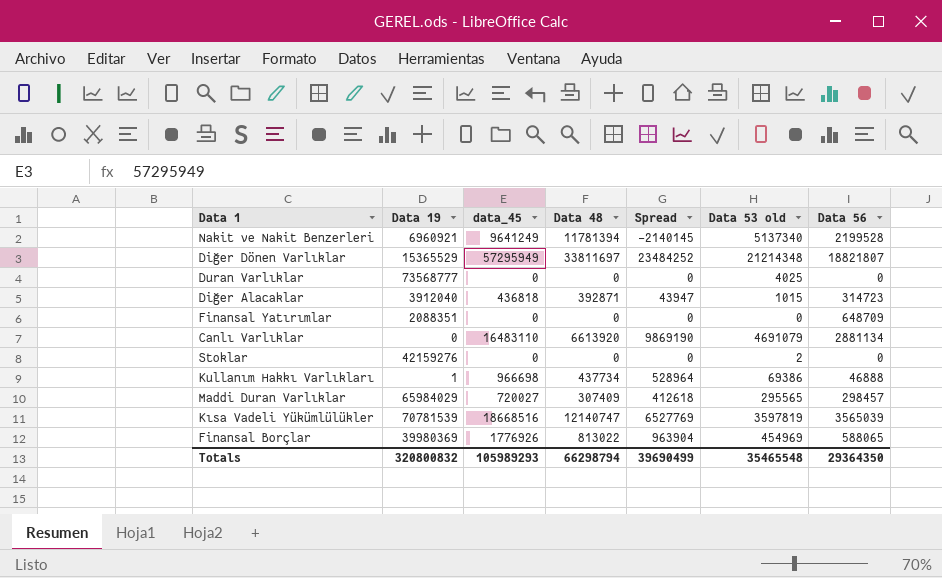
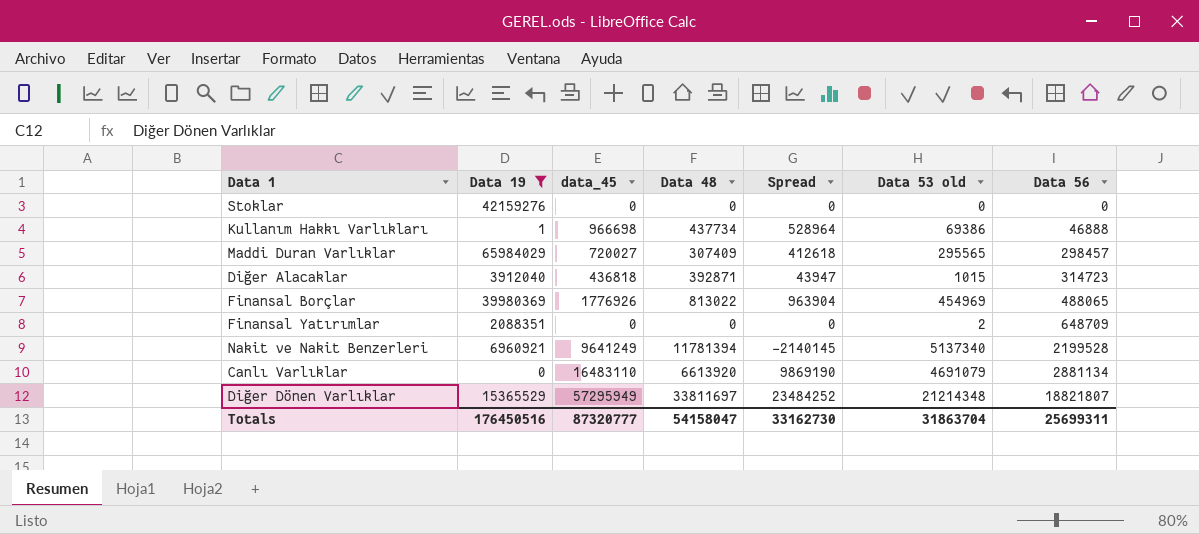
filter: none -> Data 19 <= 65984029
row order: none -> Data 56 ascending
Stoklar | Data 53 old: 2 -> 0
Finansal Borçlar | Data 56: 588065 -> 488065
Finansal Yatırımlar | Data 53 old: 0 -> 2
Totals | Data 19: 320800832 -> 176450516
Totals | data_45: 105989293 -> 87320777
Totals | Data 48: 66298794 -> 54158047
Totals | Spread: 39690499 -> 33162730
Totals | Data 53 old: 35465548 -> 31863704
Totals | Data 56: 29364350 -> 25699311

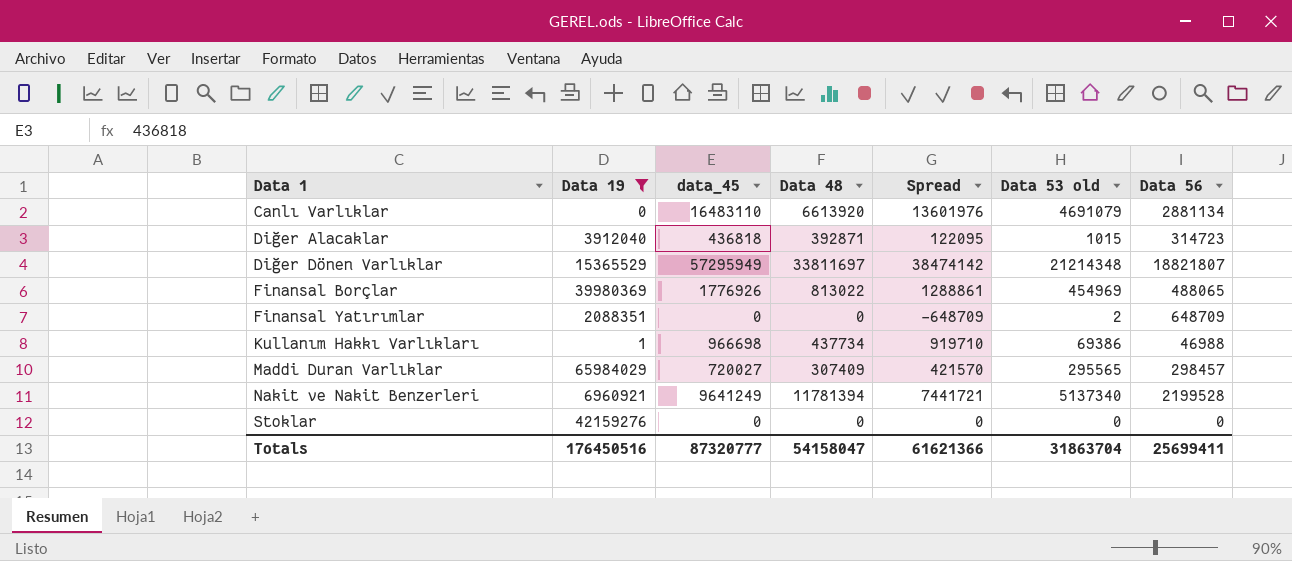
row order: Data 56 ascending -> Data 1 ascending
column Spread | formula: [data_45] - [Data 48] -> [data_45] - [Data 56]
Kullanım Hakkı Varlıkları | Data 56: 46888 -> 46988
Totals | Spread: 33162730 -> 61621366
Totals | Data 56: 25699311 -> 25699411

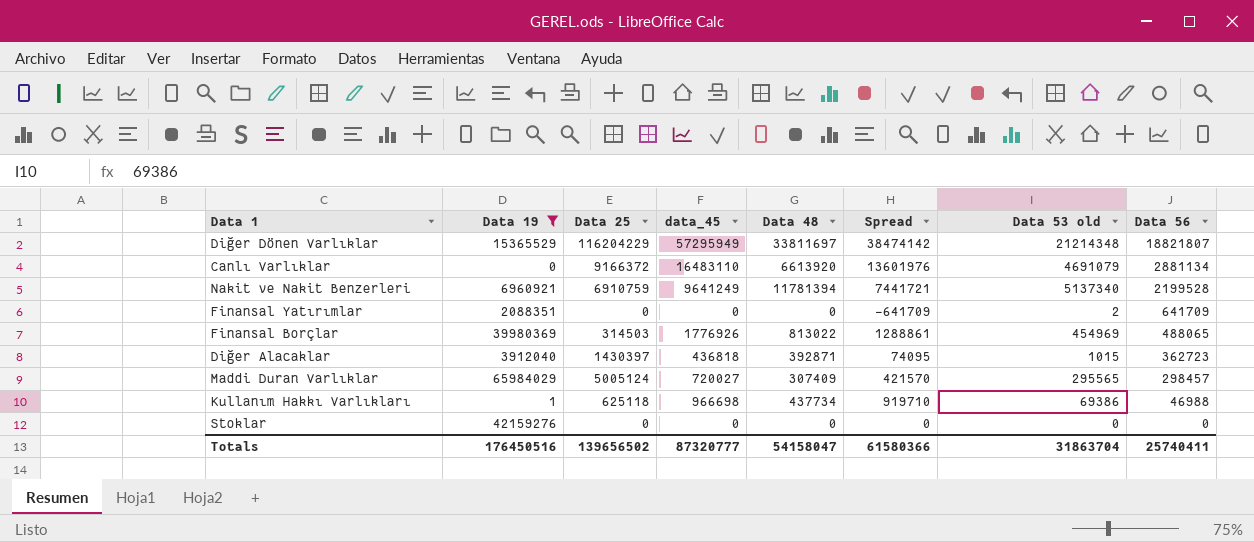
row order: Data 1 ascending -> Data 56 descending
column Data 25 | position: none -> 3
Finansal Yatırımlar | Spread: -648709 -> -641709
Finansal Yatırımlar | Data 56: 648709 -> 641709
Diğer Alacaklar | Spread: 122095 -> 74095
Diğer Alacaklar | Data 56: 314723 -> 362723
Totals | Spread: 61621366 -> 61580366
Totals | Data 56: 25699411 -> 25740411

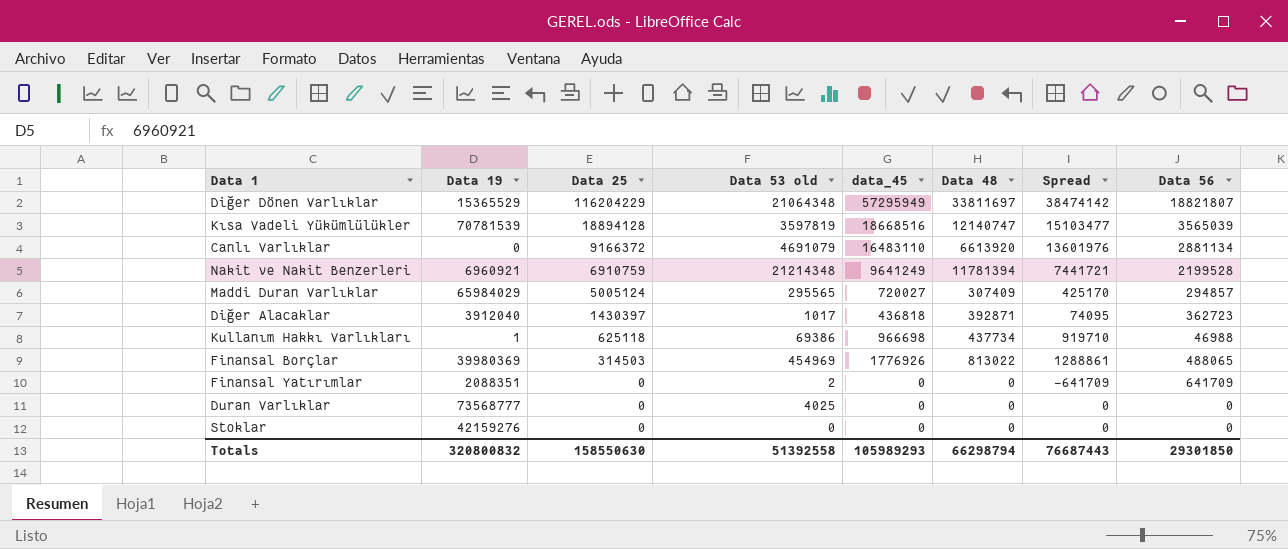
filter: Data 19 <= 65984029 -> none
row order: Data 56 descending -> Data 25 descending
column Data 53 old | position: 7 -> 4
Diğer Dönen Varlıklar | Data 53 old: 21214348 -> 21064348
Nakit ve Nakit Benzerleri | Data 53 old: 5137340 -> 21214348
Maddi Duran Varlıklar | Spread: 421570 -> 425170
Maddi Duran Varlıklar | Data 56: 298457 -> 294857
Diğer Alacaklar | Data 53 old: 1015 -> 1017
Totals | Data 19: 176450516 -> 320800832
Totals | Data 25: 139656502 -> 158550630
Totals | Data 53 old: 31863704 -> 51392558
Totals | data_45: 87320777 -> 105989293
Totals | Data 48: 54158047 -> 66298794
Totals | Spread: 61580366 -> 76687443
Totals | Data 56: 25740411 -> 29301850

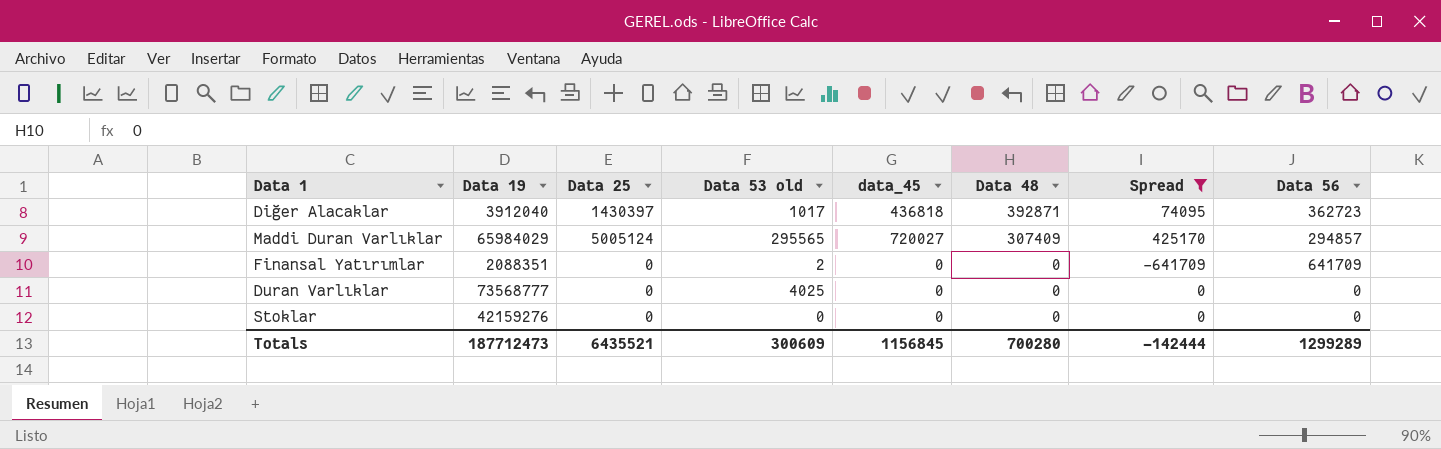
filter: none -> Spread <= 425170
row order: Data 25 descending -> Data 48 descending
Totals | Data 19: 320800832 -> 187712473
Totals | Data 25: 158550630 -> 6435521
Totals | Data 53 old: 51392558 -> 300609
Totals | data_45: 105989293 -> 1156845
Totals | Data 48: 66298794 -> 700280
Totals | Spread: 76687443 -> -142444
Totals | Data 56: 29301850 -> 1299289

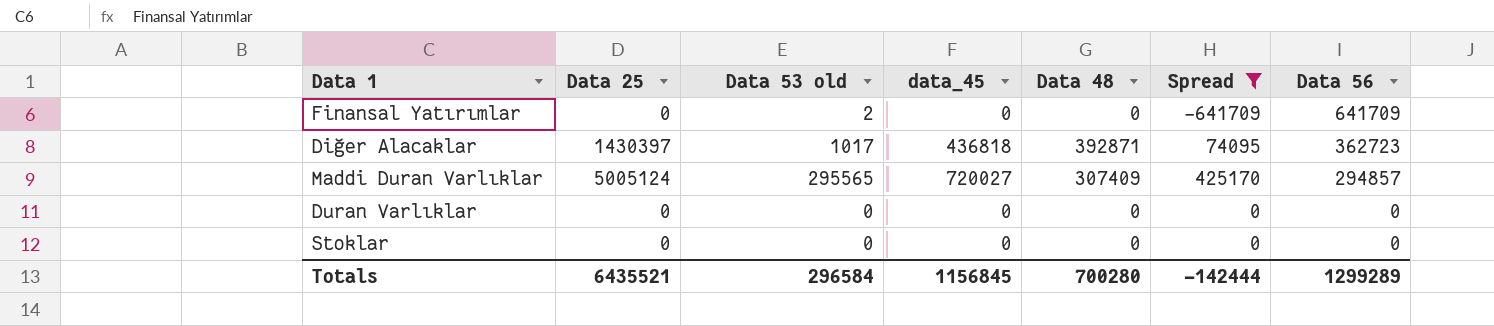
row order: Data 48 descending -> Data 56 descending
column Data 19 | position: 2 -> none
Duran Varlıklar | Data 53 old: 4025 -> 0
Totals | Data 53 old: 300609 -> 296584

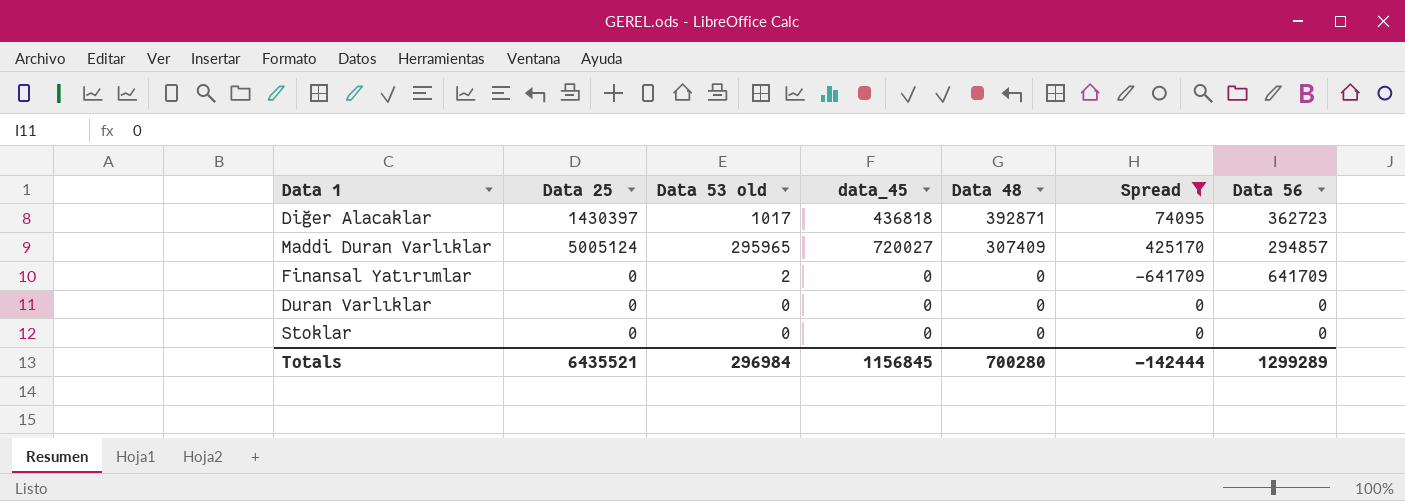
row order: Data 56 descending -> Data 48 descending
Maddi Duran Varlıklar | Data 53 old: 295565 -> 295965
Totals | Data 53 old: 296584 -> 296984

